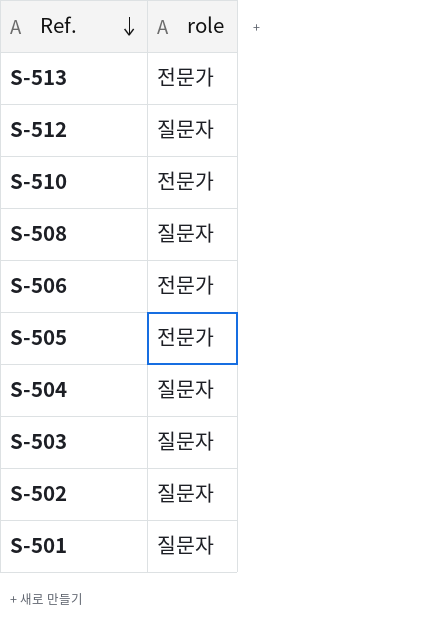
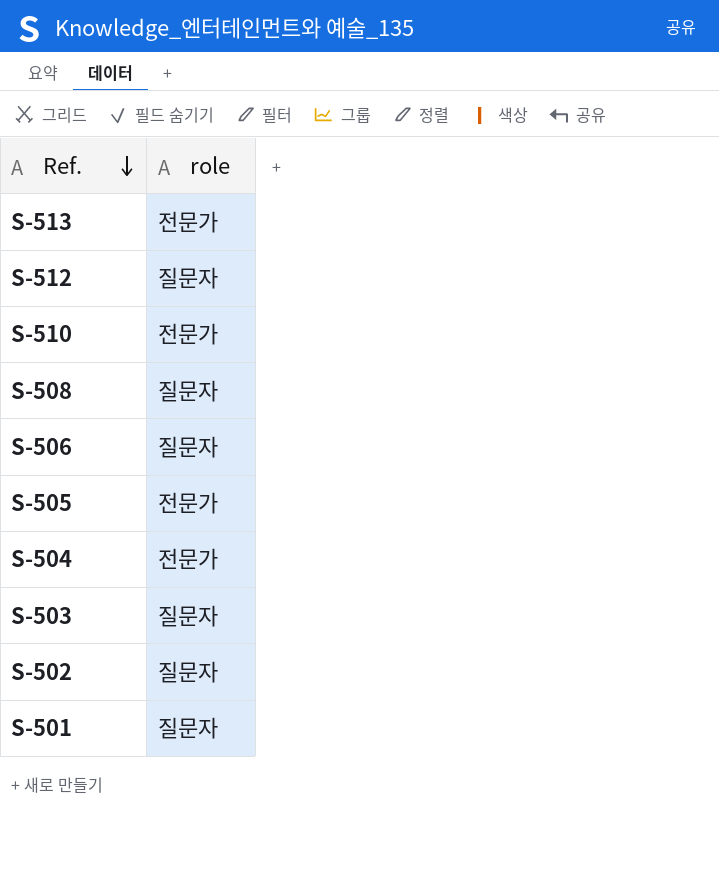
S-506 | role: 전문가 -> 질문자
S-504 | role: 질문자 -> 전문가

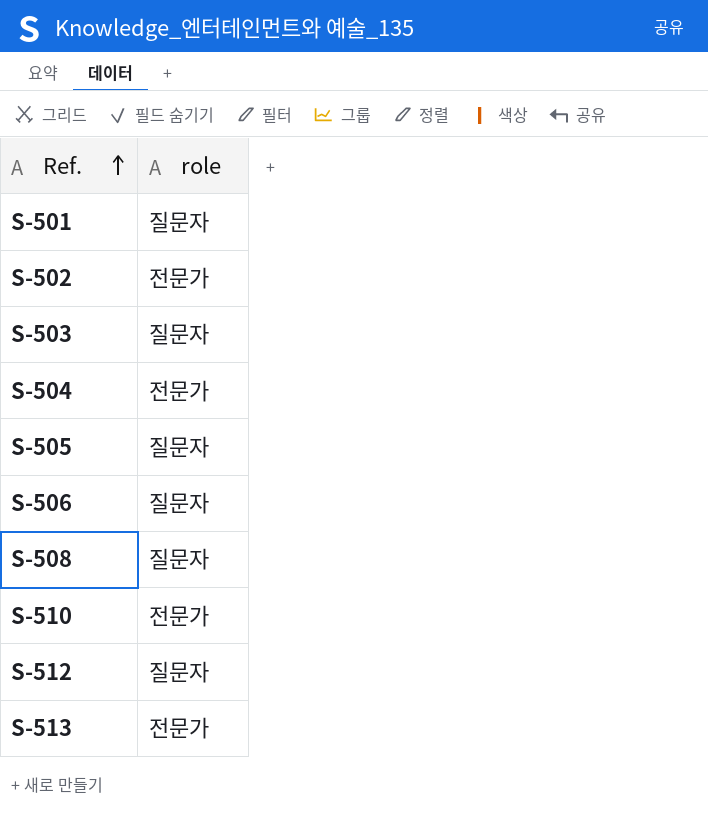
row order: Ref. descending -> Ref. ascending
S-502 | role: 질문자 -> 전문가
S-505 | role: 전문가 -> 질문자

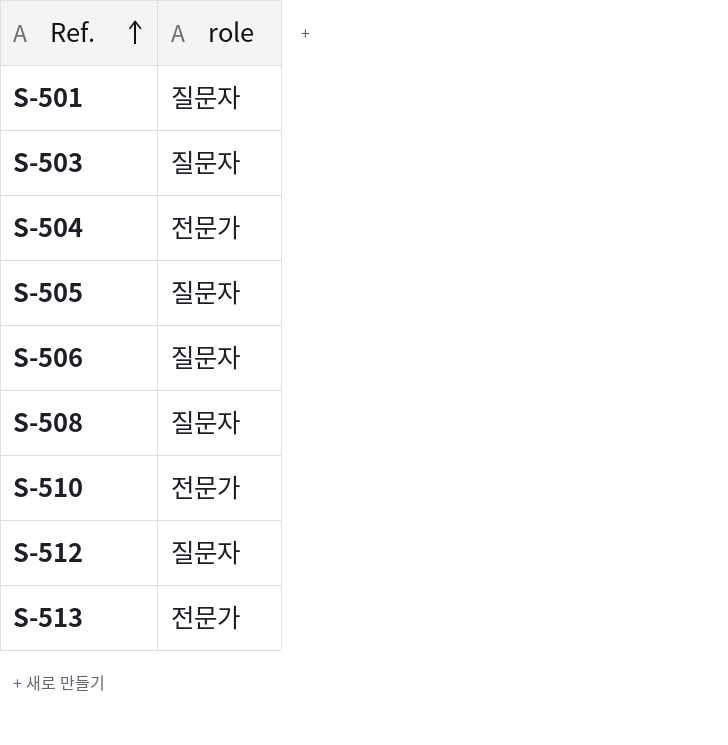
row S-502: 전문가 -> none

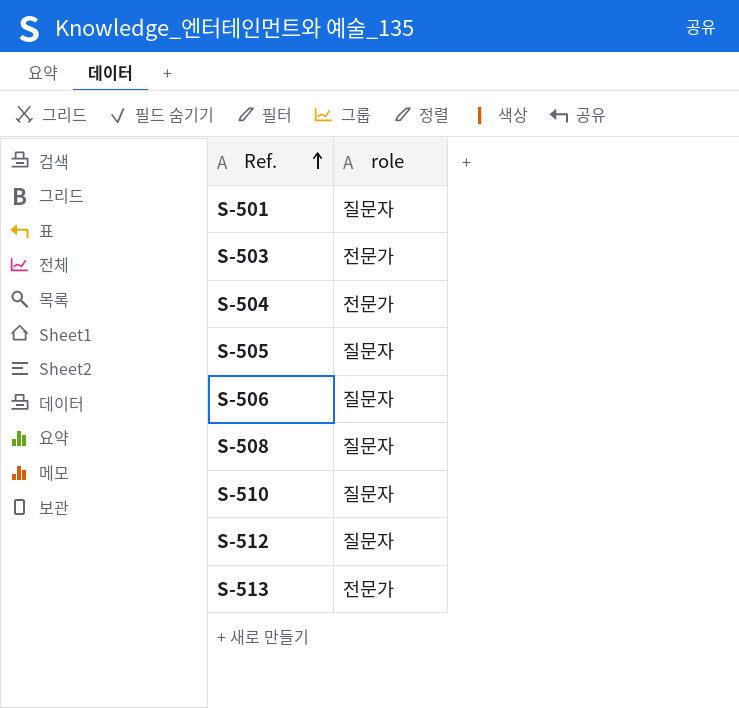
S-503 | role: 질문자 -> 전문가
S-510 | role: 전문가 -> 질문자

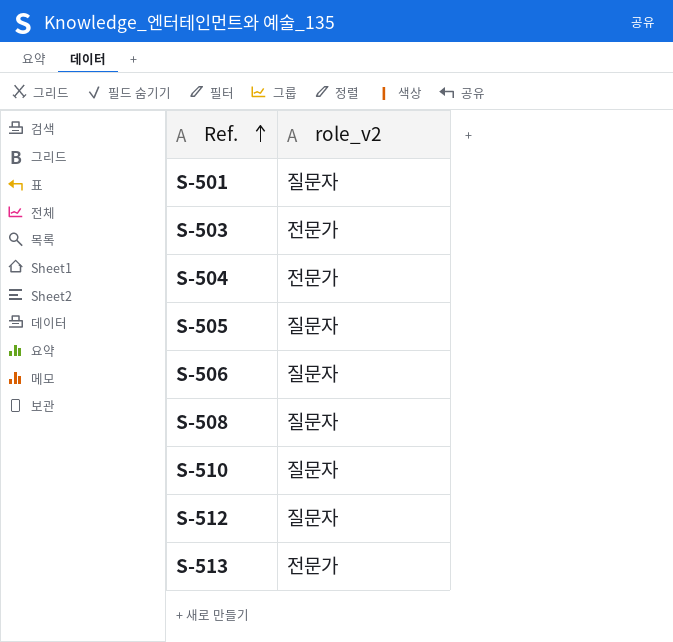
column name: role -> role_v2

